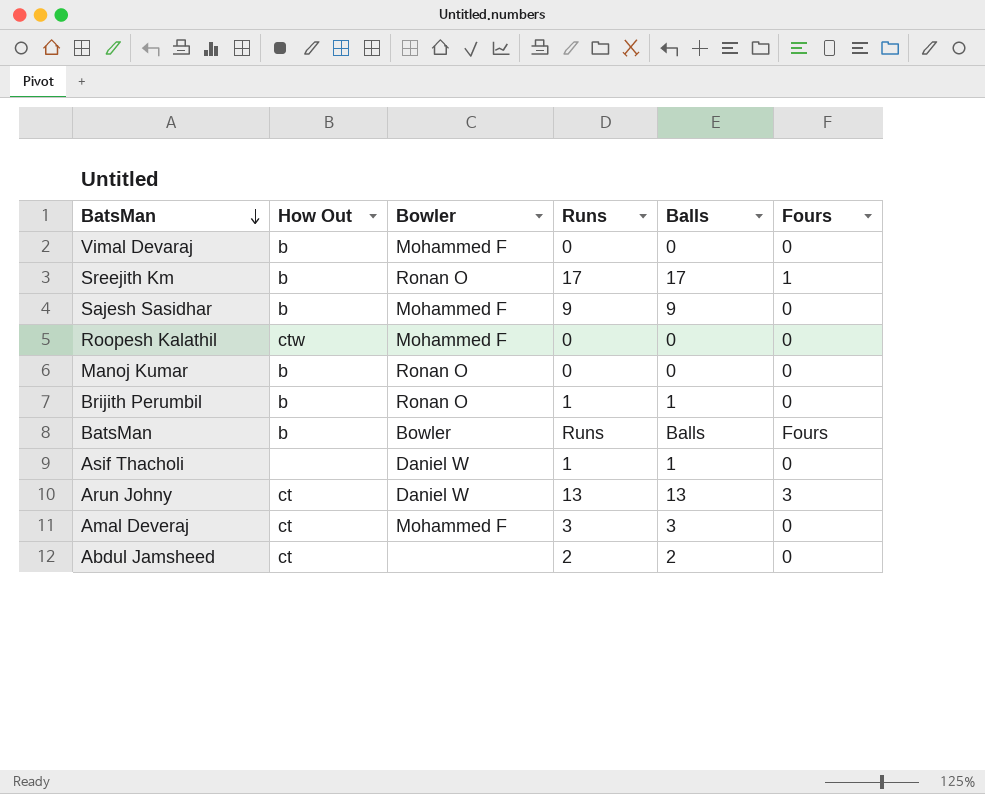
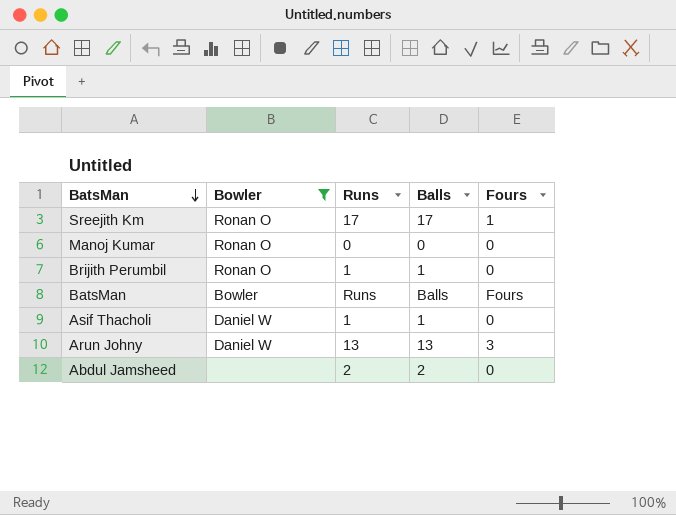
filter: none -> Bowler != Mohammed F
column How Out | position: 2 -> none

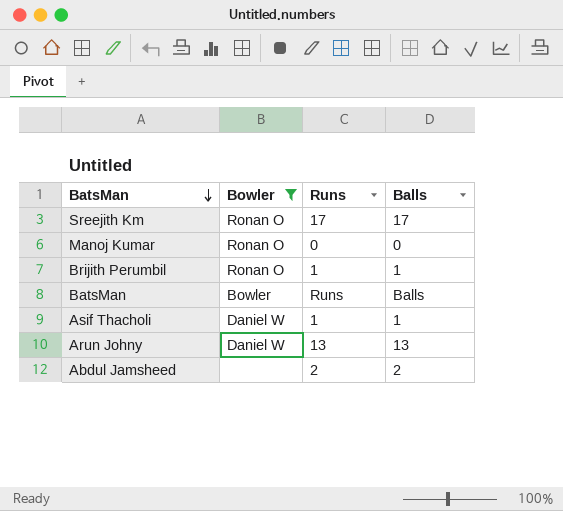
column Fours | position: 5 -> none

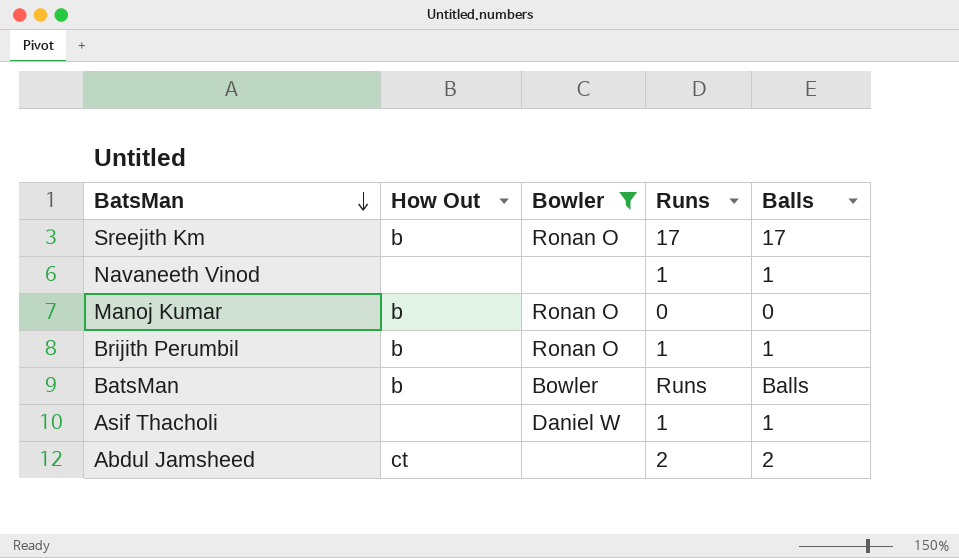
column How Out | position: none -> 2
row Arun Johny: Daniel W | 13 | 13 -> none
row Navaneeth Vinod: none -> none | none | 1 | 1

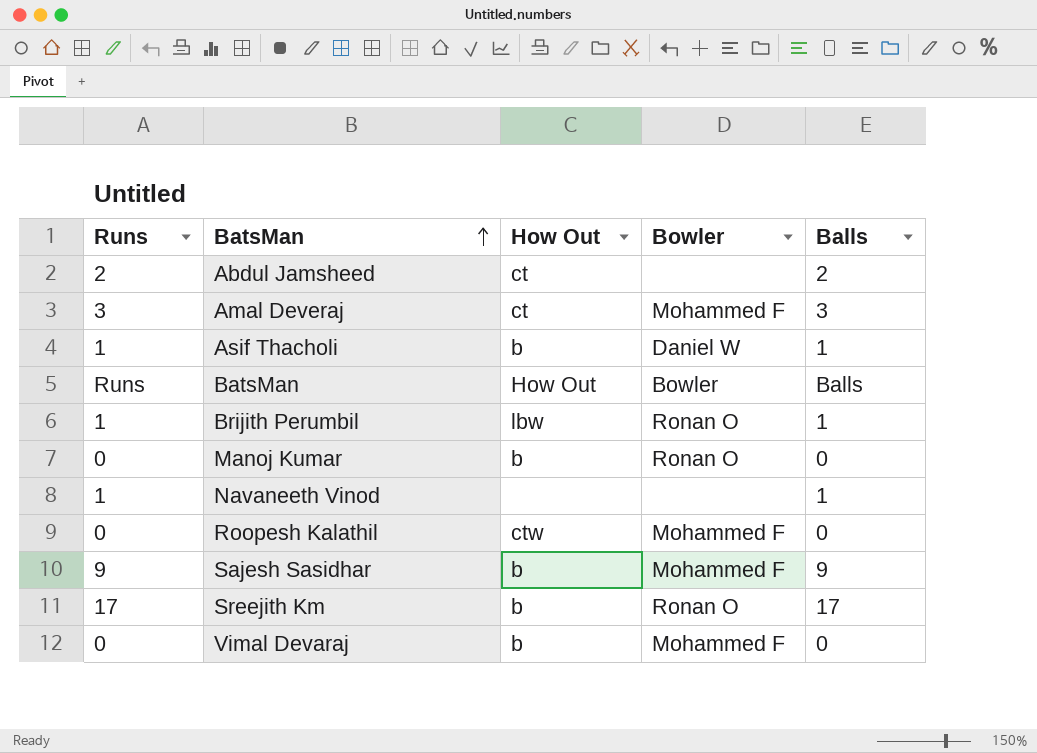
filter: Bowler != Mohammed F -> none
row order: BatsMan descending -> BatsMan ascending
column Runs | position: 4 -> 1
Asif Thacholi | How Out: none -> b
BatsMan | How Out: b -> How Out
Brijith Perumbil | How Out: b -> lbw

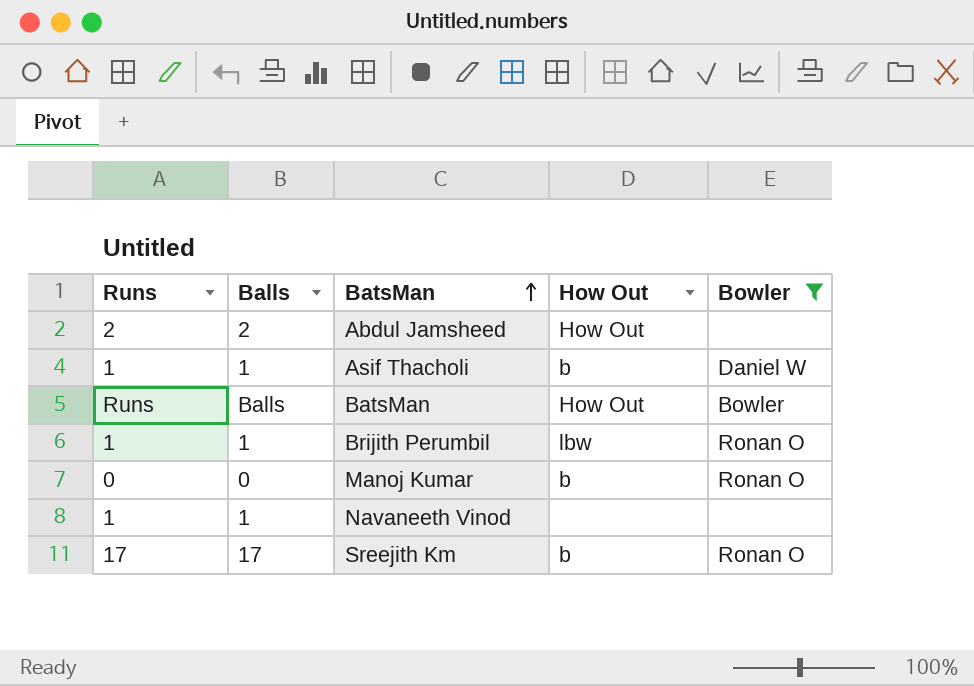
filter: none -> Bowler != Mohammed F
column Balls | position: 5 -> 2
Abdul Jamsheed | How Out: ct -> How Out

